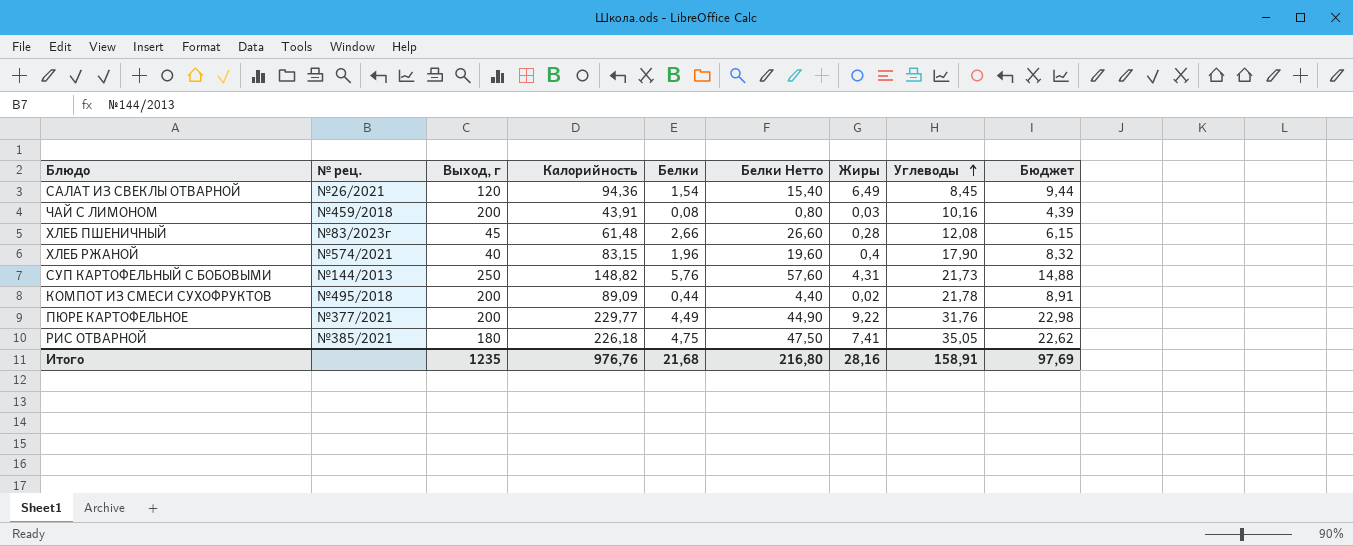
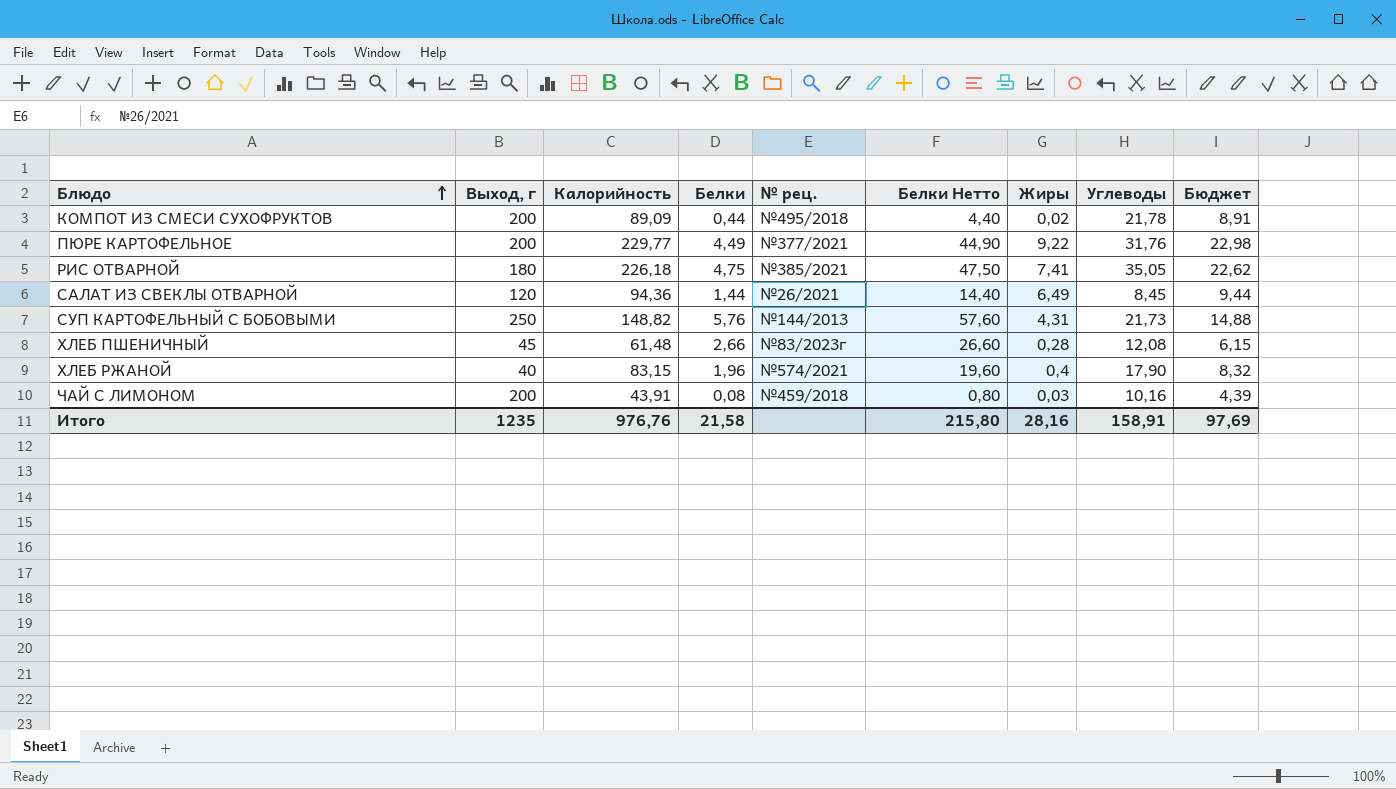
row order: Углеводы ascending -> Блюдо ascending
column № рец. | position: 2 -> 5
САЛАТ ИЗ СВЕКЛЫ ОТВАРНОЙ | Белки: 1,54 -> 1,44
САЛАТ ИЗ СВЕКЛЫ ОТВАРНОЙ | Белки Нетто: 15,40 -> 14,40
Итого | Белки: 21,68 -> 21,58
Итого | Белки Нетто: 216,80 -> 215,80

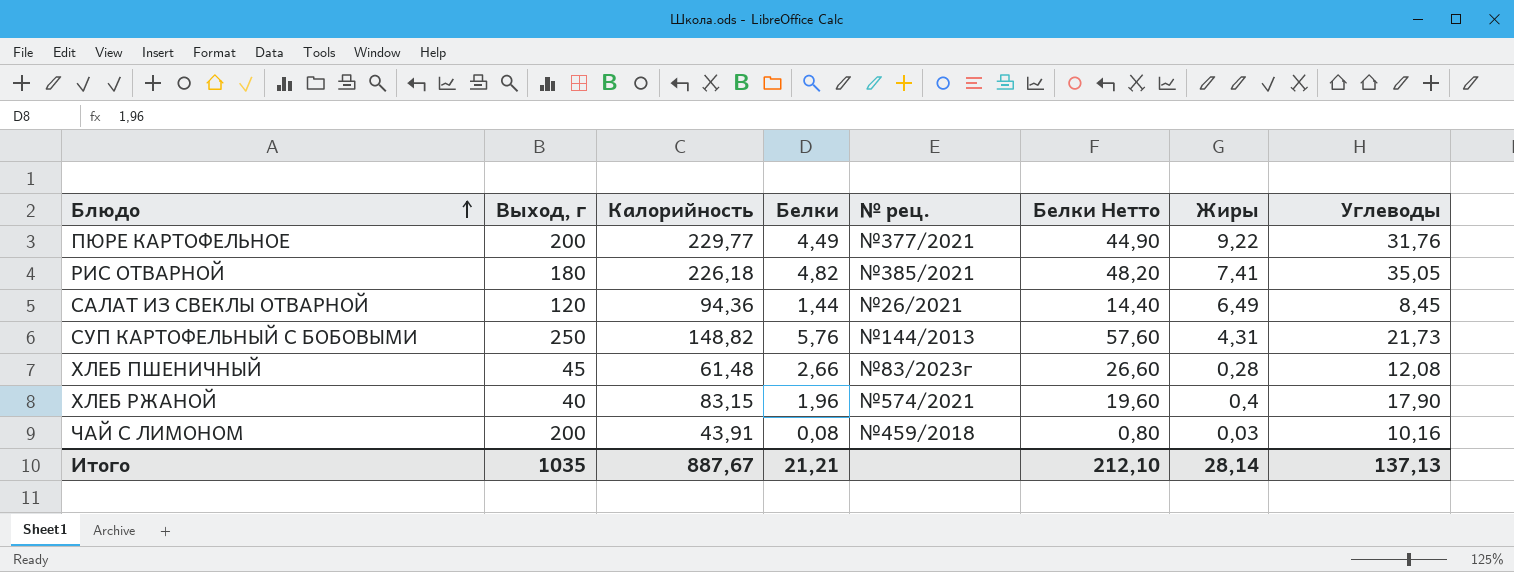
column Бюджет | formula: [Калорийность] * 0,1 -> none
row КОМПОТ ИЗ СМЕСИ СУХОФРУКТОВ: 200 | 89,09 | 0,44 | №495/2018 | 4,40 | 0,02 | 21,78 | 8,91 -> none
РИС ОТВАРНОЙ | Белки: 4,75 -> 4,82
РИС ОТВАРНОЙ | Белки Нетто: 47,50 -> 48,20
Итого | Выход, г: 1235 -> 1035
Итого | Калорийность: 976,76 -> 887,67
Итого | Белки: 21,58 -> 21,21
Итого | Белки Нетто: 215,80 -> 212,10
Итого | Жиры: 28,16 -> 28,14
Итого | Углеводы: 158,91 -> 137,13

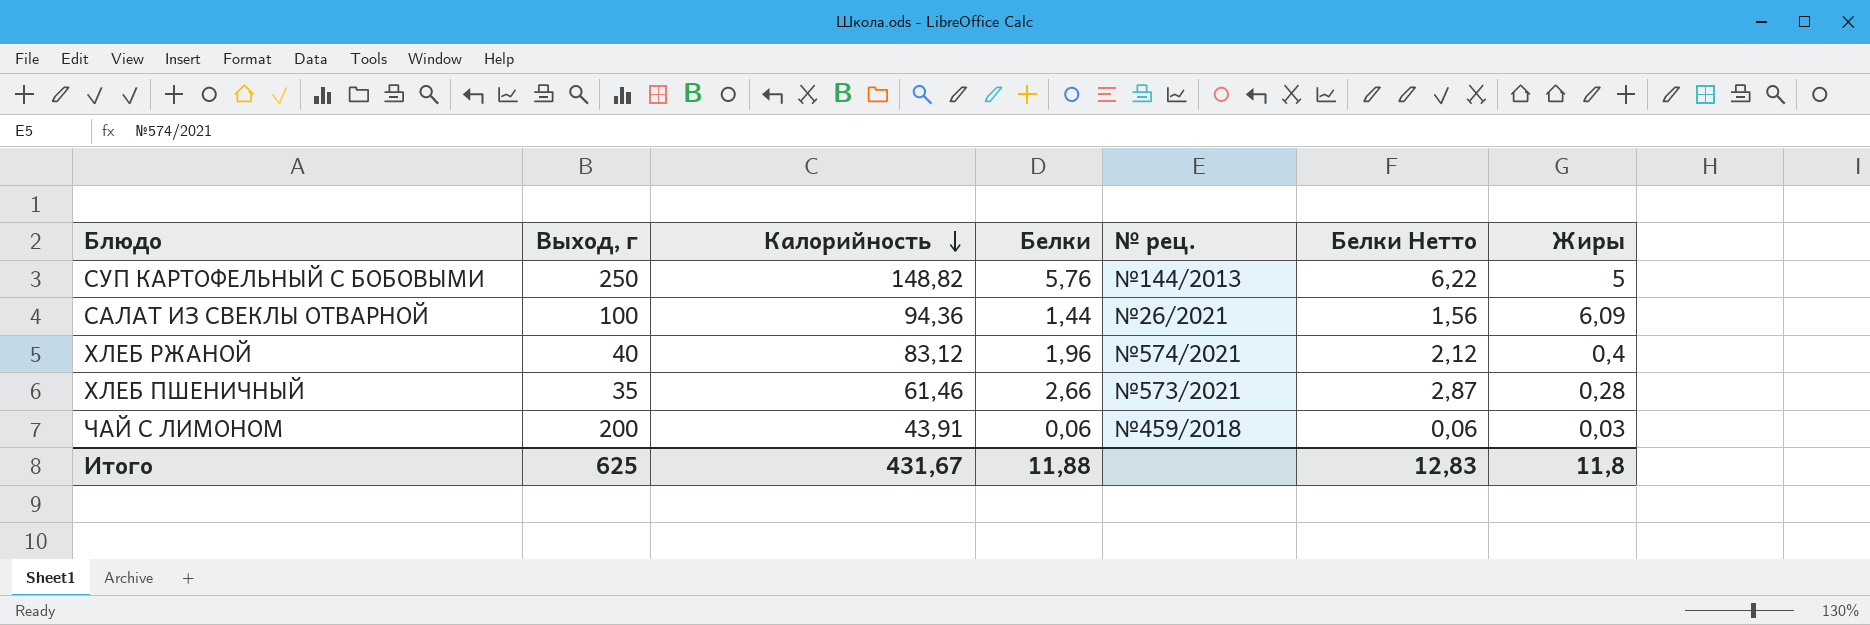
row order: Блюдо ascending -> Калорийность descending
column Углеводы | position: 8 -> none
column Белки Нетто | formula: [Белки] * 10 -> [Белки] * 1,08
row ПЮРЕ КАРТОФЕЛЬНОЕ: 200 | 229,77 | 4,49 | №377/2021 | 44,90 | 9,22 | 31,76 -> none
row РИС ОТВАРНОЙ: 180 | 226,18 | 4,82 | №385/2021 | 48,20 | 7,41 | 35,05 -> none
СУП КАРТОФЕЛЬНЫЙ С БОБОВЫМИ | Жиры: 4,31 -> 5
САЛАТ ИЗ СВЕКЛЫ ОТВАРНОЙ | Выход, г: 120 -> 100
САЛАТ ИЗ СВЕКЛЫ ОТВАРНОЙ | Жиры: 6,49 -> 6,09
ХЛЕБ РЖАНОЙ | Калорийность: 83,15 -> 83,12
ХЛЕБ ПШЕНИЧНЫЙ | Выход, г: 45 -> 35
ХЛЕБ ПШЕНИЧНЫЙ | Калорийность: 61,48 -> 61,46
ХЛЕБ ПШЕНИЧНЫЙ | № рец.: №83/2023г -> №573/2021
ЧАЙ С ЛИМОНОМ | Белки: 0,08 -> 0,06
Итого | Выход, г: 1035 -> 625
Итого | Калорийность: 887,67 -> 431,67
Итого | Белки: 21,21 -> 11,88
Итого | Белки Нетто: 212,10 -> 12,83
Итого | Жиры: 28,14 -> 11,8

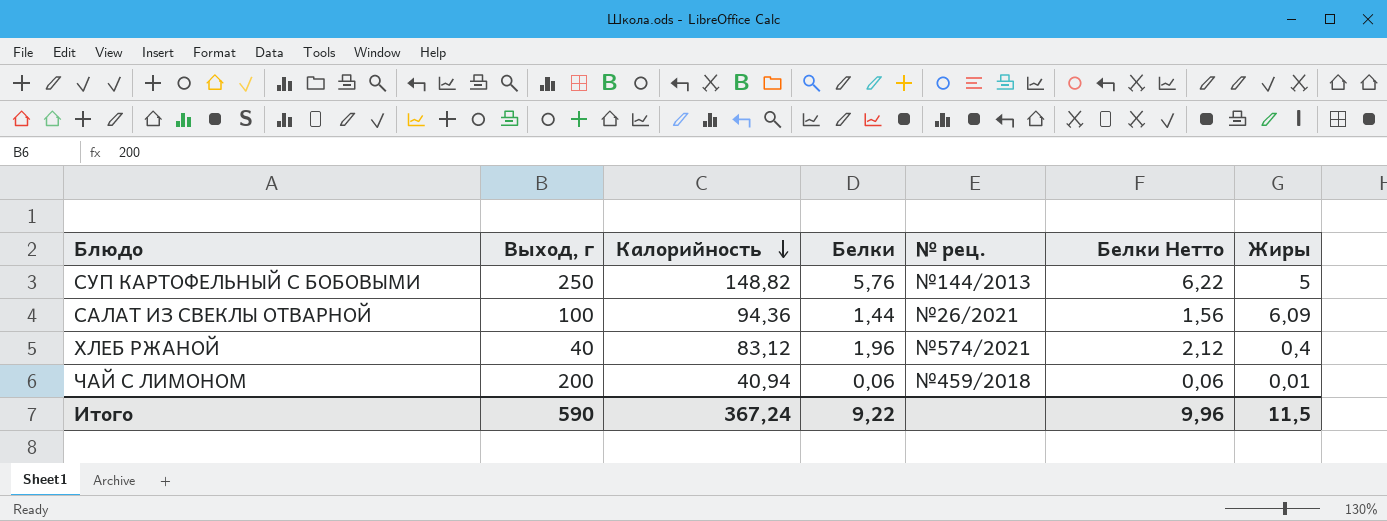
row ХЛЕБ ПШЕНИЧНЫЙ: 35 | 61,46 | 2,66 | №573/2021 | 2,87 | 0,28 -> none
ЧАЙ С ЛИМОНОМ | Калорийность: 43,91 -> 40,94
ЧАЙ С ЛИМОНОМ | Жиры: 0,03 -> 0,01
Итого | Выход, г: 625 -> 590
Итого | Калорийность: 431,67 -> 367,24
Итого | Белки: 11,88 -> 9,22
Итого | Белки Нетто: 12,83 -> 9,96
Итого | Жиры: 11,8 -> 11,5

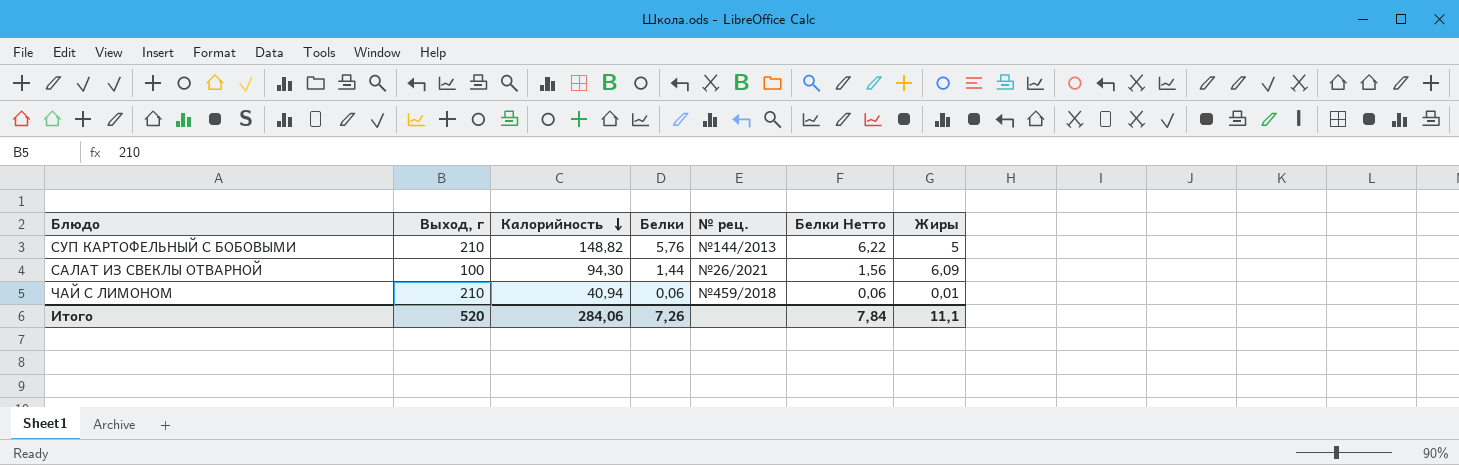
row ХЛЕБ РЖАНОЙ: 40 | 83,12 | 1,96 | №574/2021 | 2,12 | 0,4 -> none
СУП КАРТОФЕЛЬНЫЙ С БОБОВЫМИ | Выход, г: 250 -> 210
САЛАТ ИЗ СВЕКЛЫ ОТВАРНОЙ | Калорийность: 94,36 -> 94,30
ЧАЙ С ЛИМОНОМ | Выход, г: 200 -> 210
Итого | Выход, г: 590 -> 520
Итого | Калорийность: 367,24 -> 284,06
Итого | Белки: 9,22 -> 7,26
Итого | Белки Нетто: 9,96 -> 7,84
Итого | Жиры: 11,5 -> 11,1

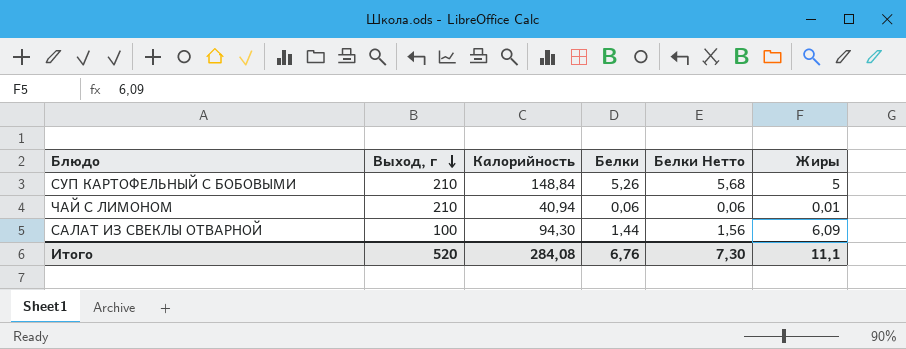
row order: Калорийность descending -> Выход, г descending
column № рец. | position: 5 -> none
СУП КАРТОФЕЛЬНЫЙ С БОБОВЫМИ | Калорийность: 148,82 -> 148,84
СУП КАРТОФЕЛЬНЫЙ С БОБОВЫМИ | Белки: 5,76 -> 5,26
СУП КАРТОФЕЛЬНЫЙ С БОБОВЫМИ | Белки Нетто: 6,22 -> 5,68
Итого | Калорийность: 284,06 -> 284,08
Итого | Белки: 7,26 -> 6,76
Итого | Белки Нетто: 7,84 -> 7,30

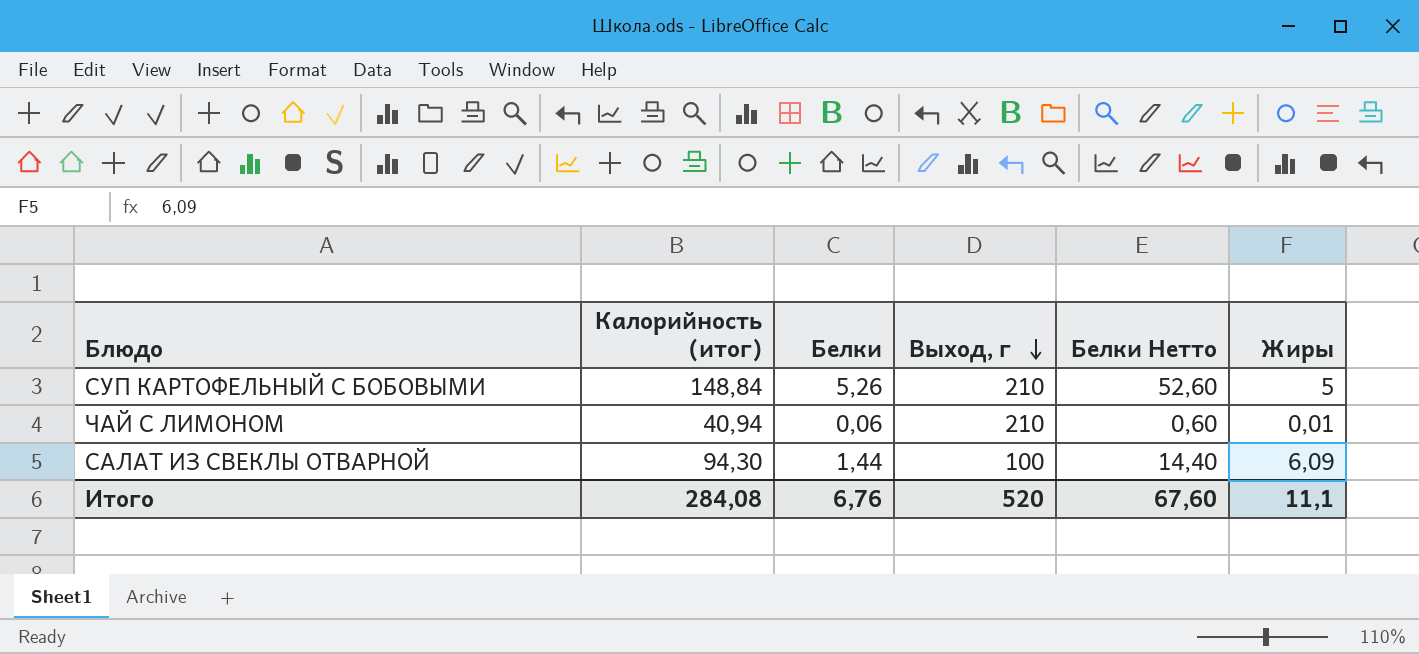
column name: Калорийность -> Калорийность (итог)
column Выход, г | position: 2 -> 4
column Белки Нетто | formula: [Белки] * 1,08 -> [Белки] * 10
Итого | Белки Нетто: 7,30 -> 67,60

